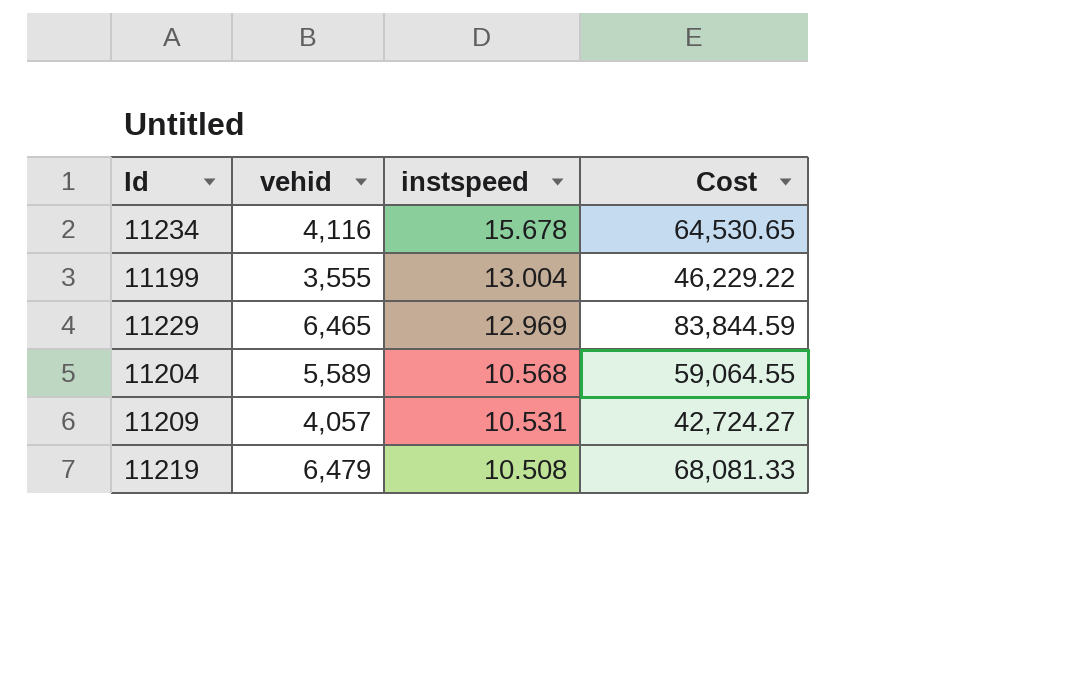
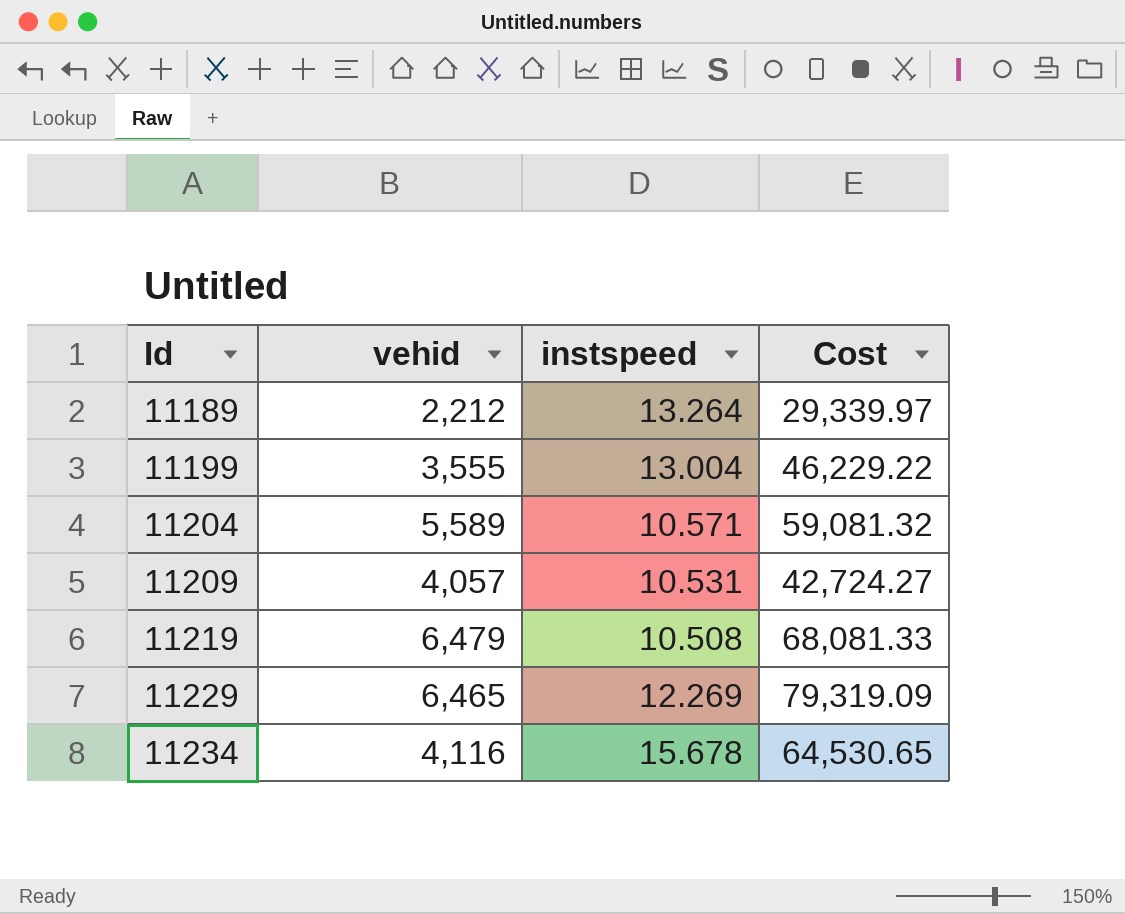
row order: instspeed descending -> Id ascending
row 11189: none -> 2,212 | 13.264 | 29,339.97
11204 | instspeed: 10.568 -> 10.571
11204 | Cost: 59,064.55 -> 59,081.32
11229 | instspeed: 12.969 -> 12.269
11229 | Cost: 83,844.59 -> 79,319.09

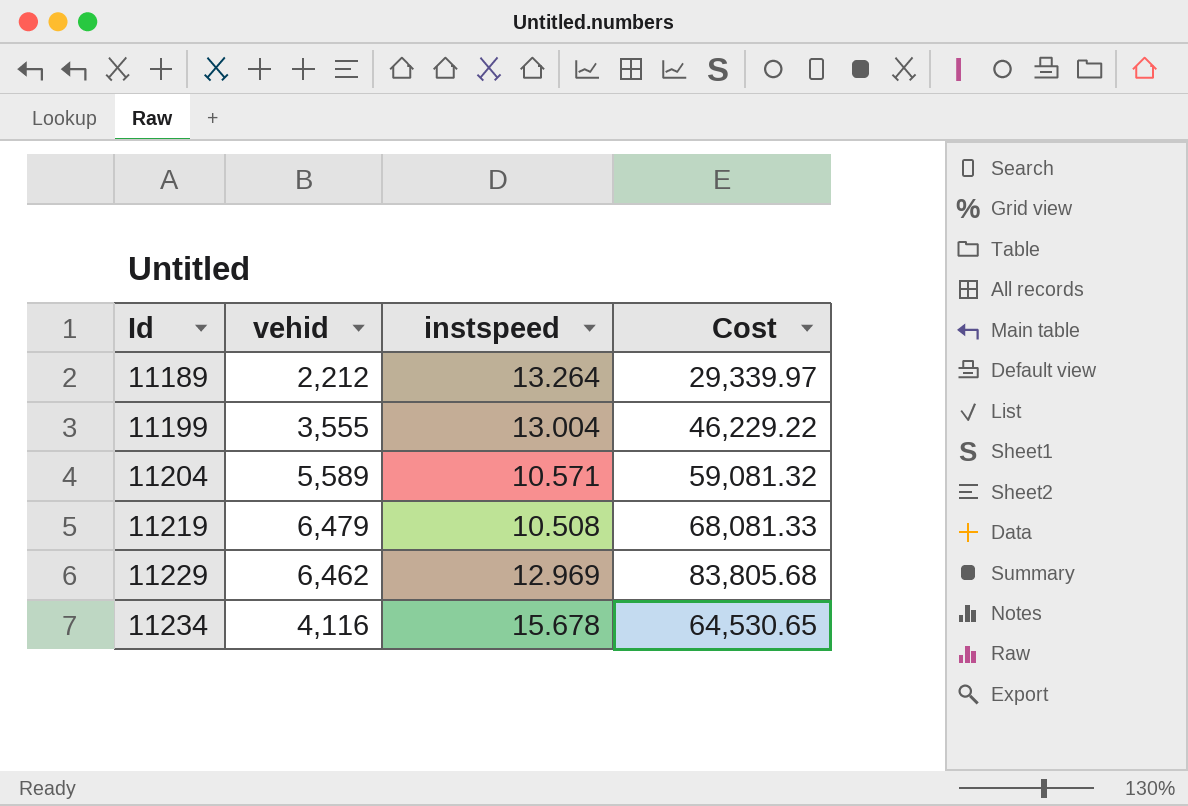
row 11209: 4,057 | 10.531 | 42,724.27 -> none
11229 | vehid: 6,465 -> 6,462
11229 | instspeed: 12.269 -> 12.969
11229 | Cost: 79,319.09 -> 83,805.68

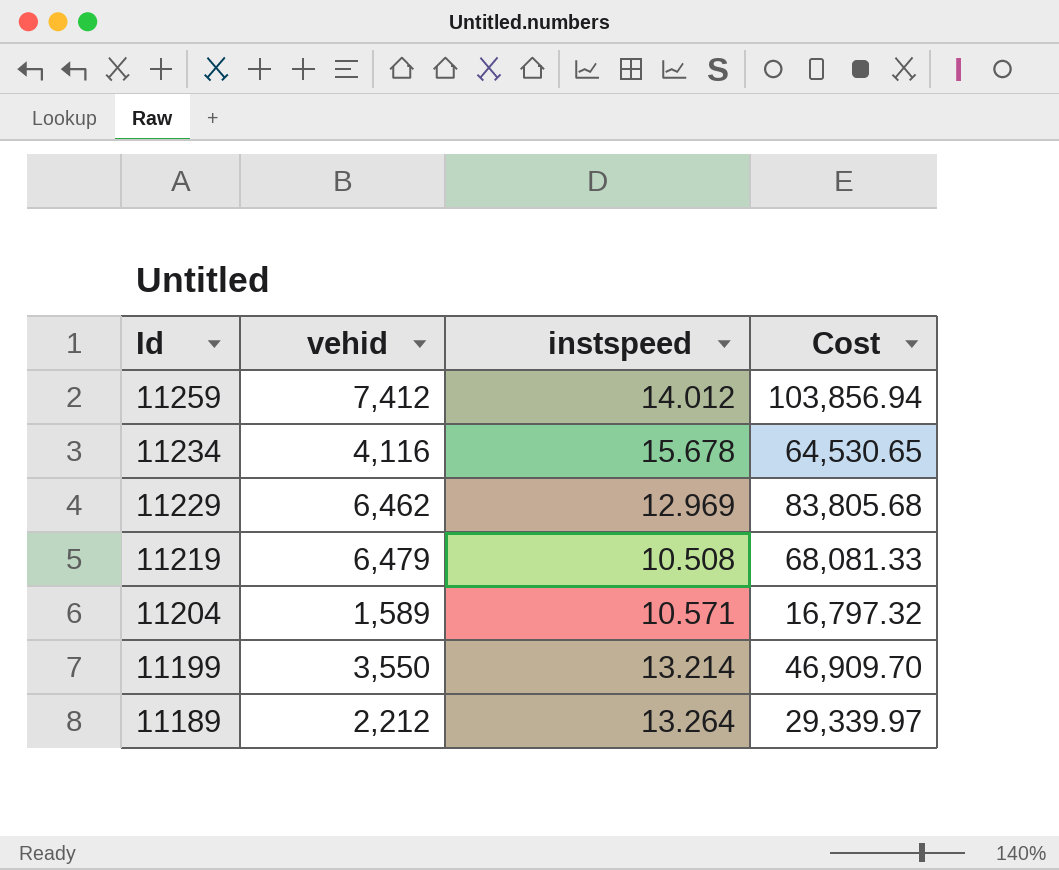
row order: Id ascending -> Id descending
row 11259: none -> 7,412 | 14.012 | 103,856.94
11204 | vehid: 5,589 -> 1,589
11204 | Cost: 59,081.32 -> 16,797.32
11199 | vehid: 3,555 -> 3,550
11199 | instspeed: 13.004 -> 13.214
11199 | Cost: 46,229.22 -> 46,909.70

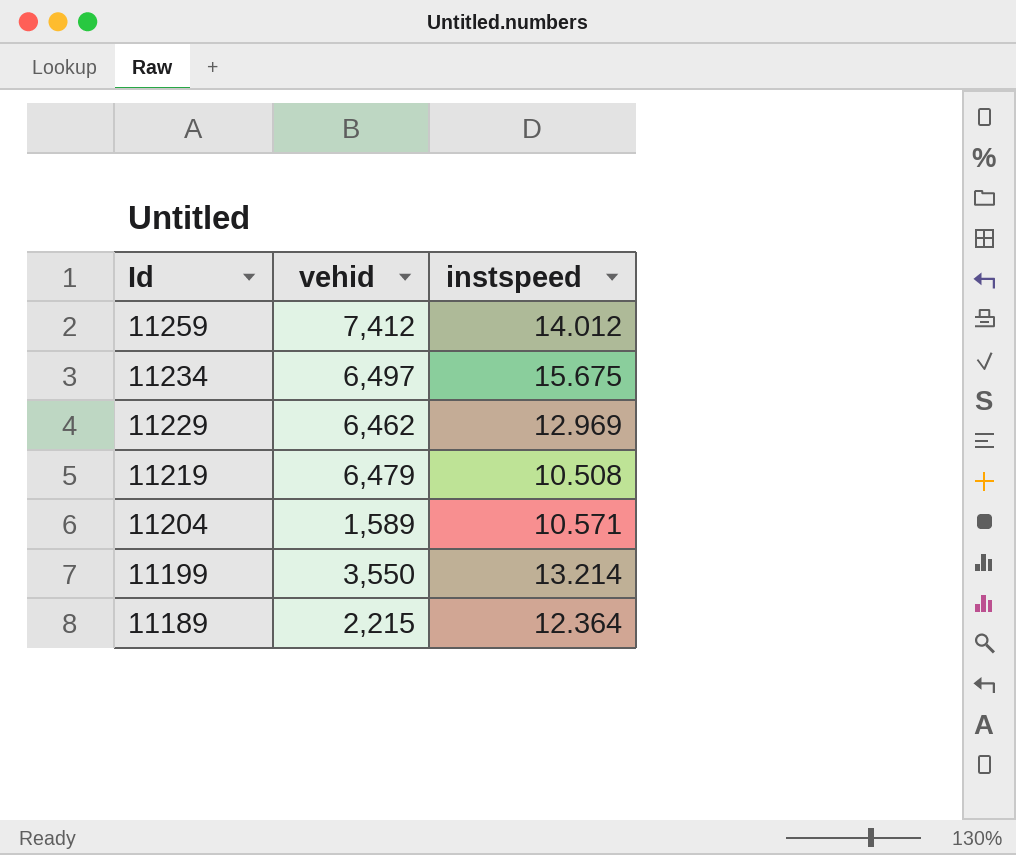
column Cost | formula: [vehid] * [instspeed] -> none
11234 | vehid: 4,116 -> 6,497
11234 | instspeed: 15.678 -> 15.675
11189 | vehid: 2,212 -> 2,215
11189 | instspeed: 13.264 -> 12.364

